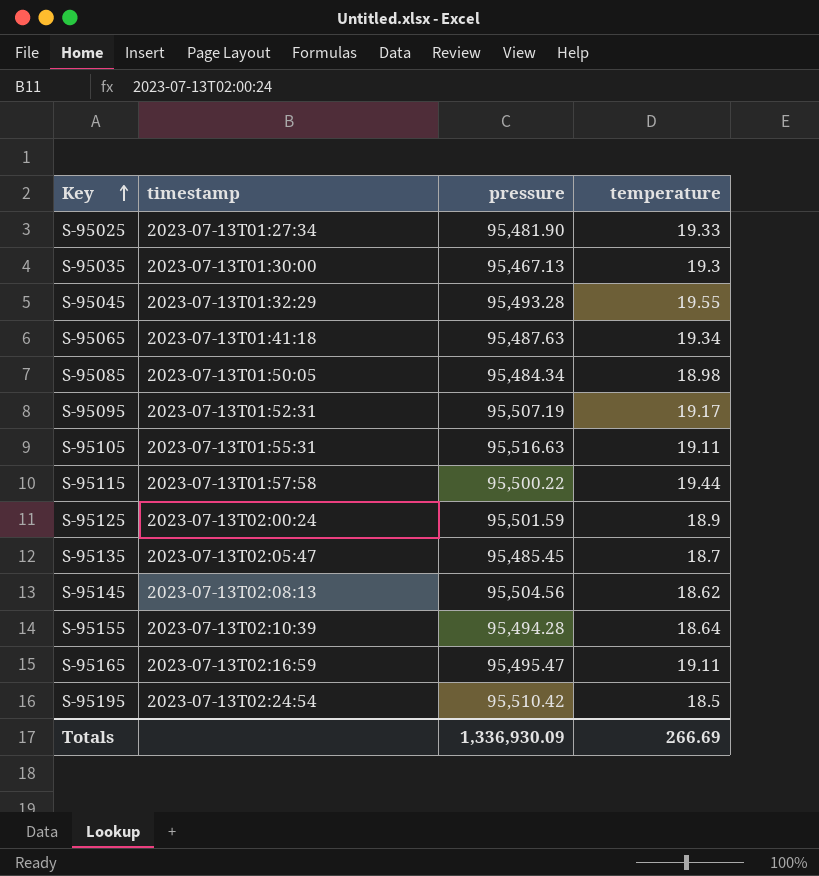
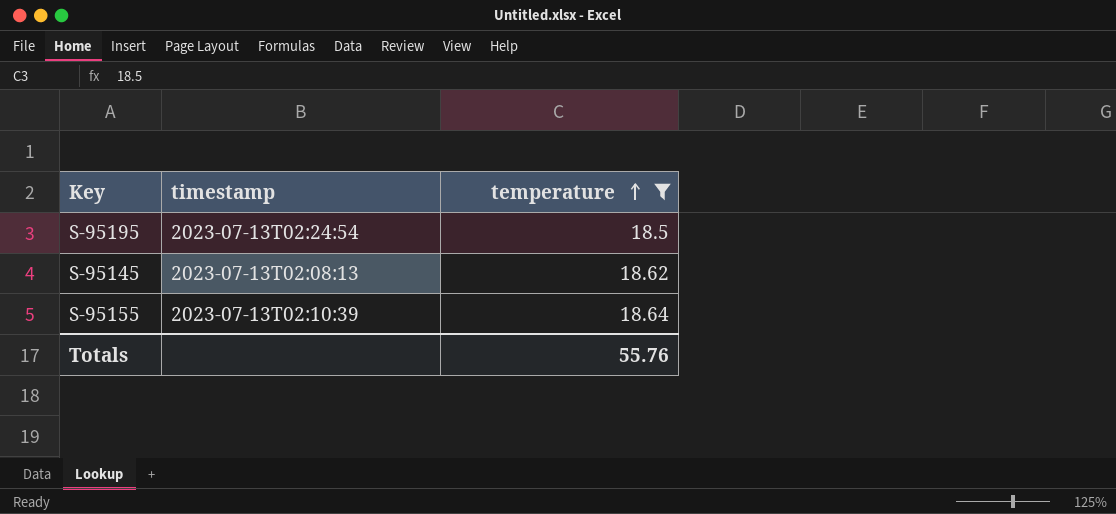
filter: none -> temperature <= 18.64
row order: Key ascending -> temperature ascending
column pressure | position: 3 -> none
Totals | temperature: 266.69 -> 55.76

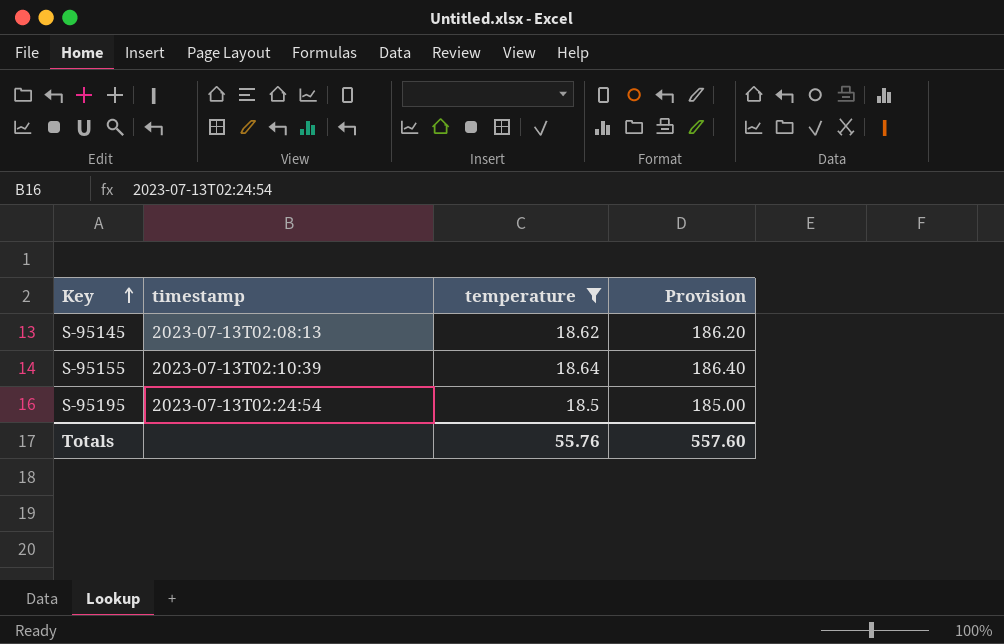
row order: temperature ascending -> Key ascending
column Provision | formula: none -> [temperature] * 10

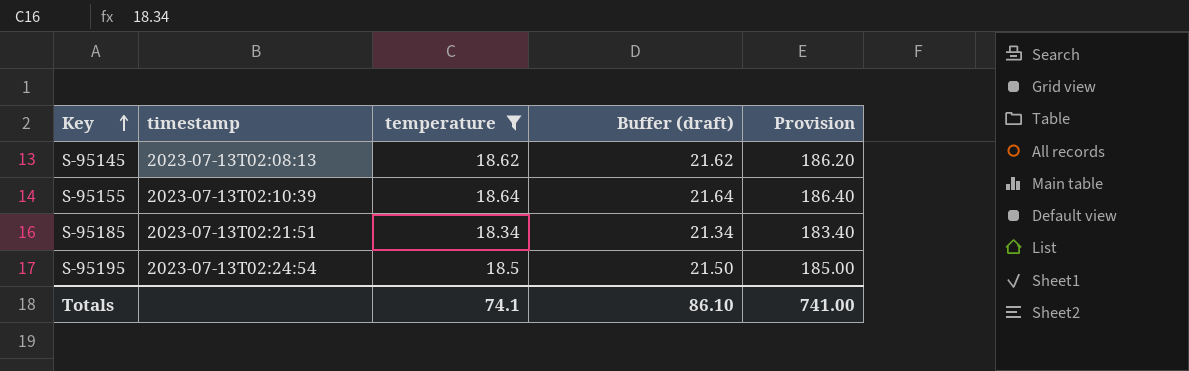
column Buffer (draft) | formula: none -> [temperature] + 3
row S-95185: none -> 2023-07-13T02:21:51 | 18.34 | 21.34 | 183.40
Totals | temperature: 55.76 -> 74.1
Totals | Provision: 557.60 -> 741.00

